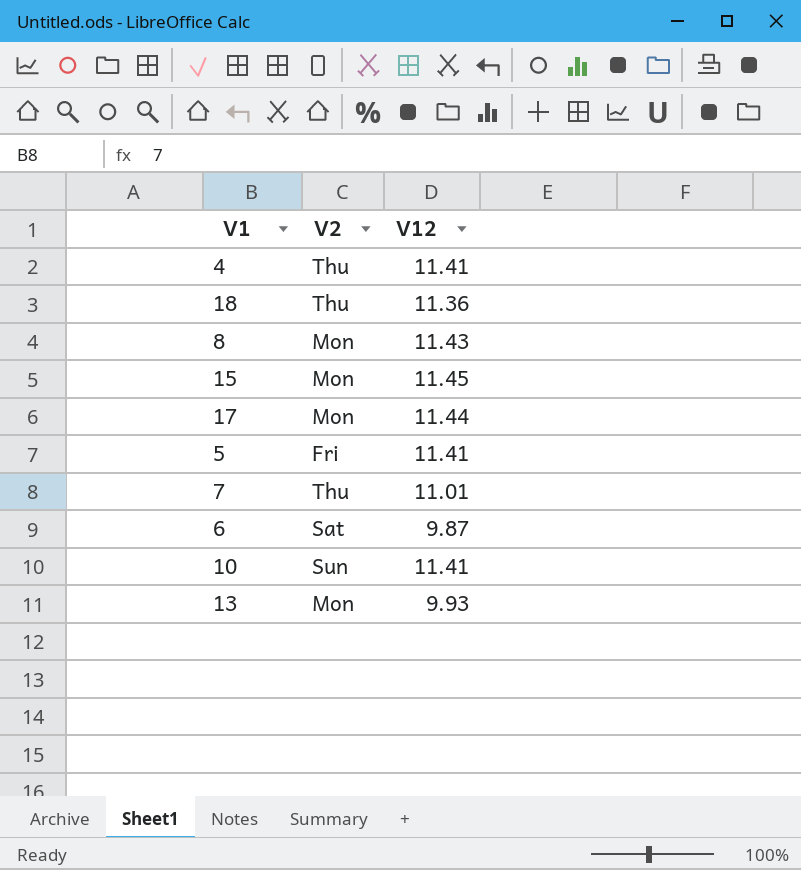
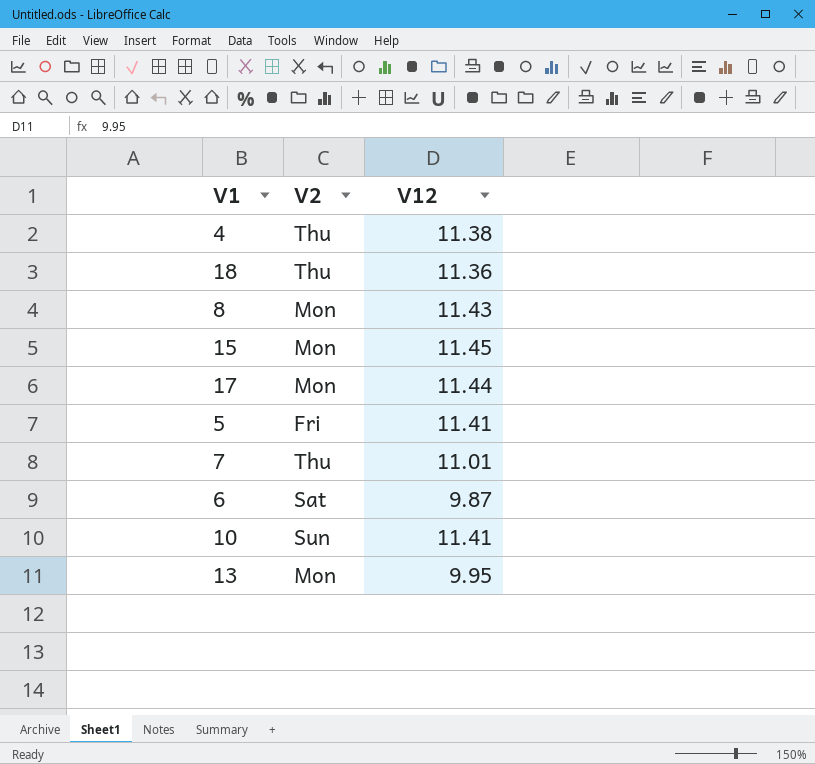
4 | V12: 11.41 -> 11.38
13 | V12: 9.93 -> 9.95

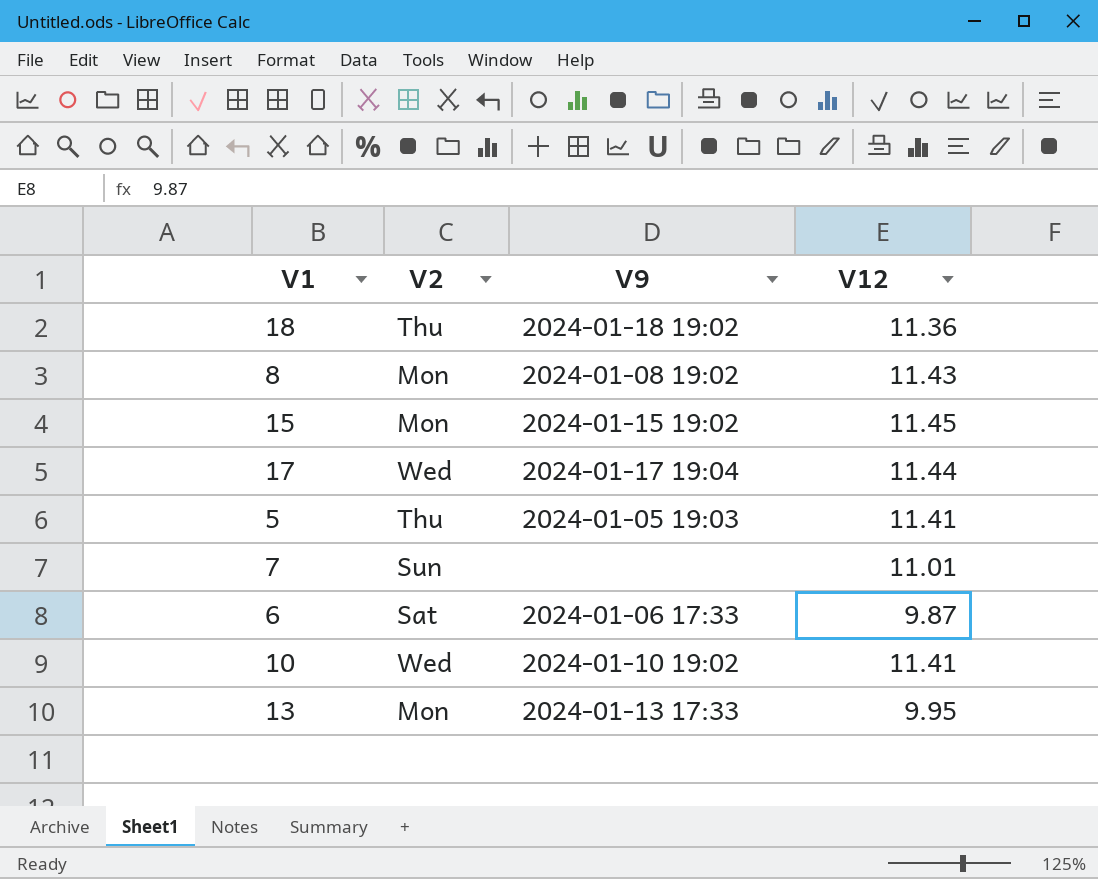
column V9 | position: none -> 3
row 4: Thu | 11.38 -> none
17 | V2: Mon -> Wed
5 | V2: Fri -> Thu
7 | V2: Thu -> Sun
10 | V2: Sun -> Wed

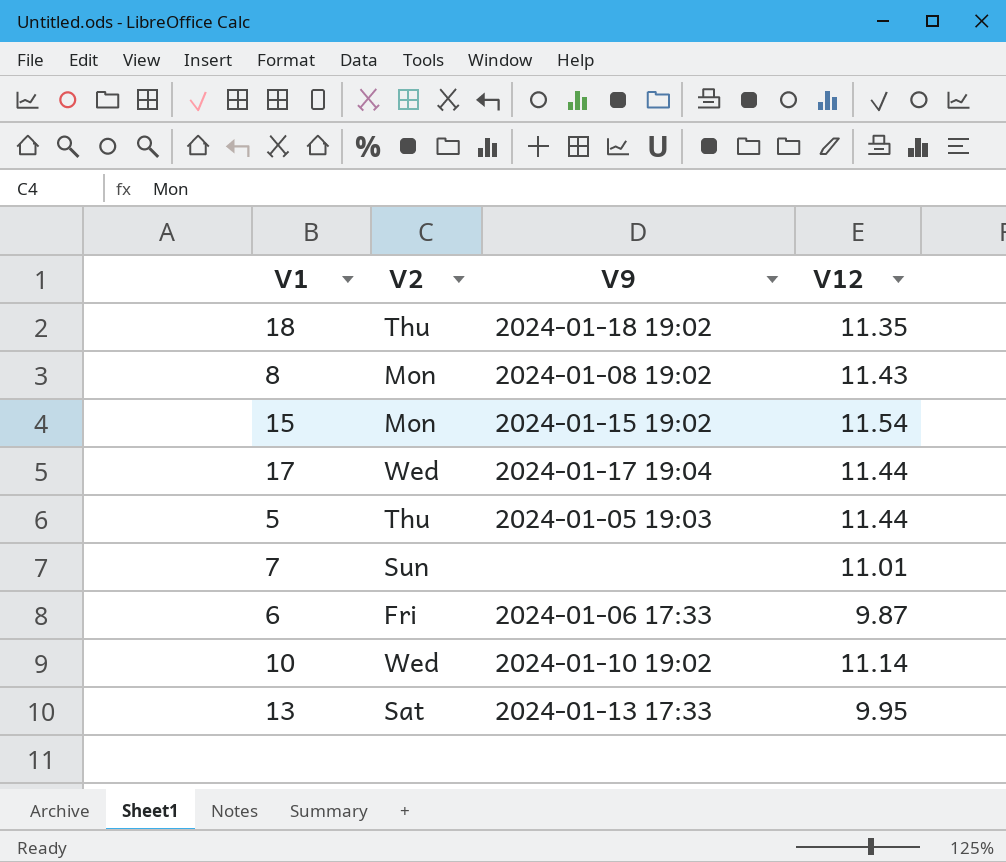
18 | V12: 11.36 -> 11.35
15 | V12: 11.45 -> 11.54
5 | V12: 11.41 -> 11.44
6 | V2: Sat -> Fri
10 | V12: 11.41 -> 11.14
13 | V2: Mon -> Sat

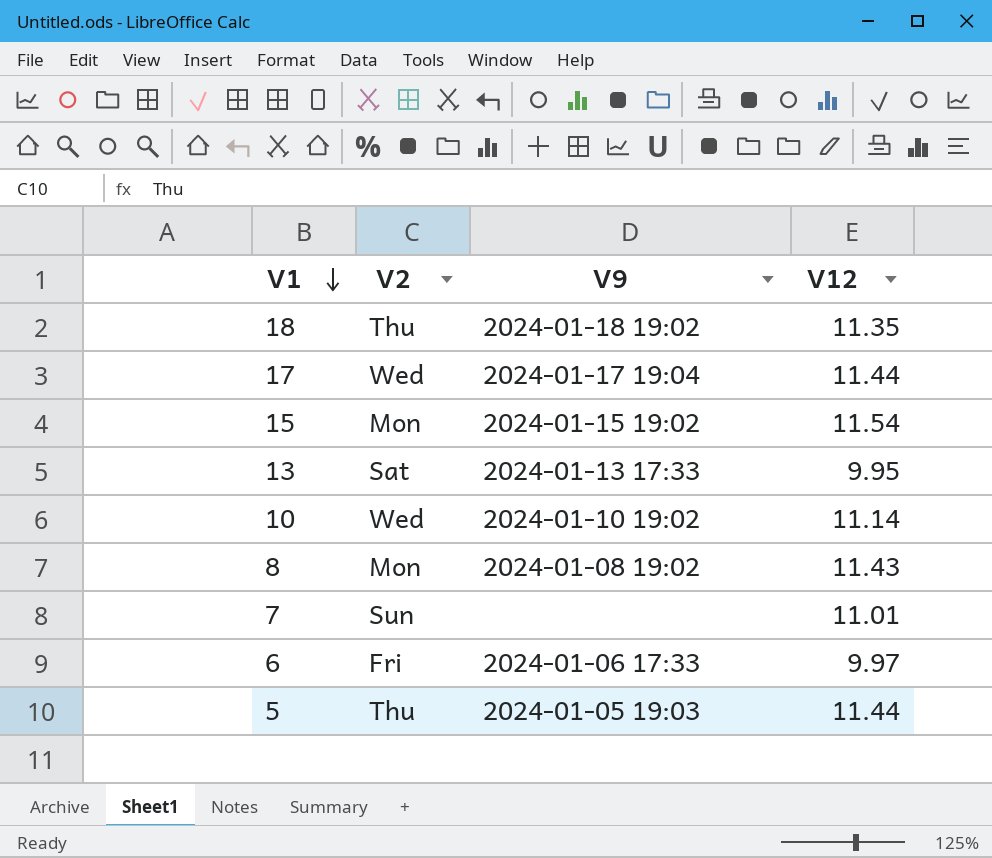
row order: none -> V1 descending
6 | V12: 9.87 -> 9.97

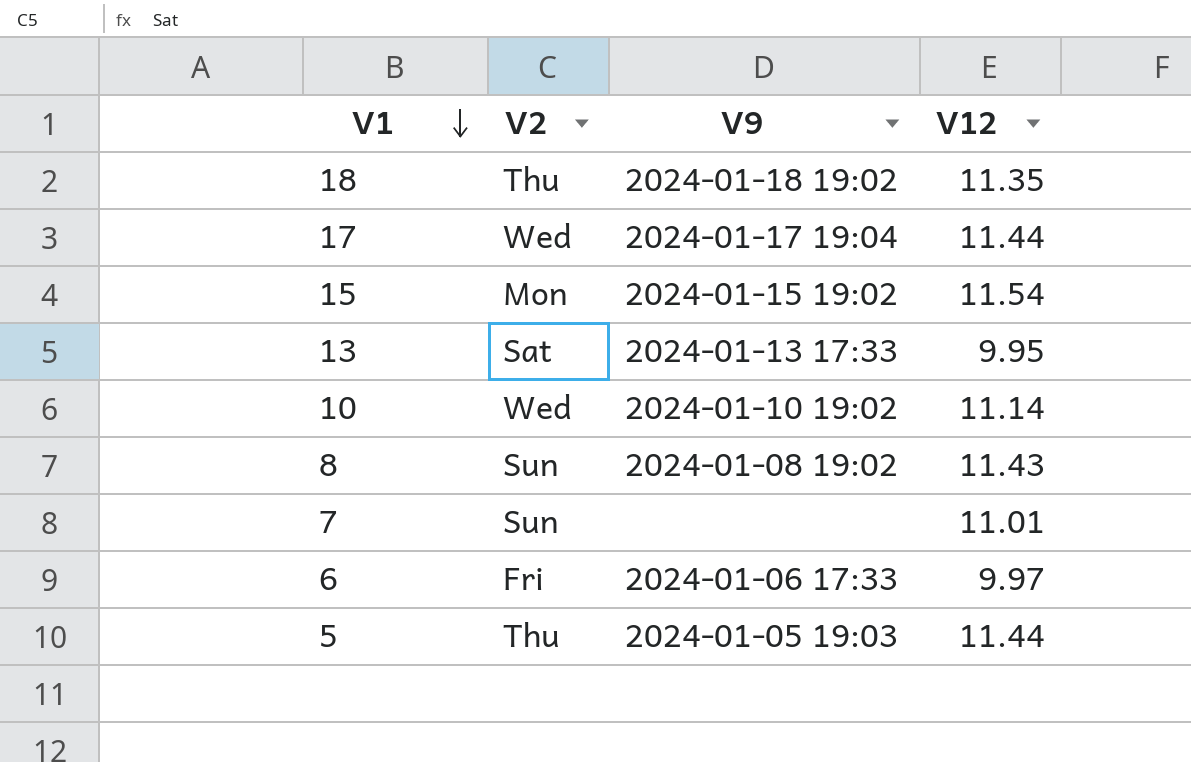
8 | V2: Mon -> Sun

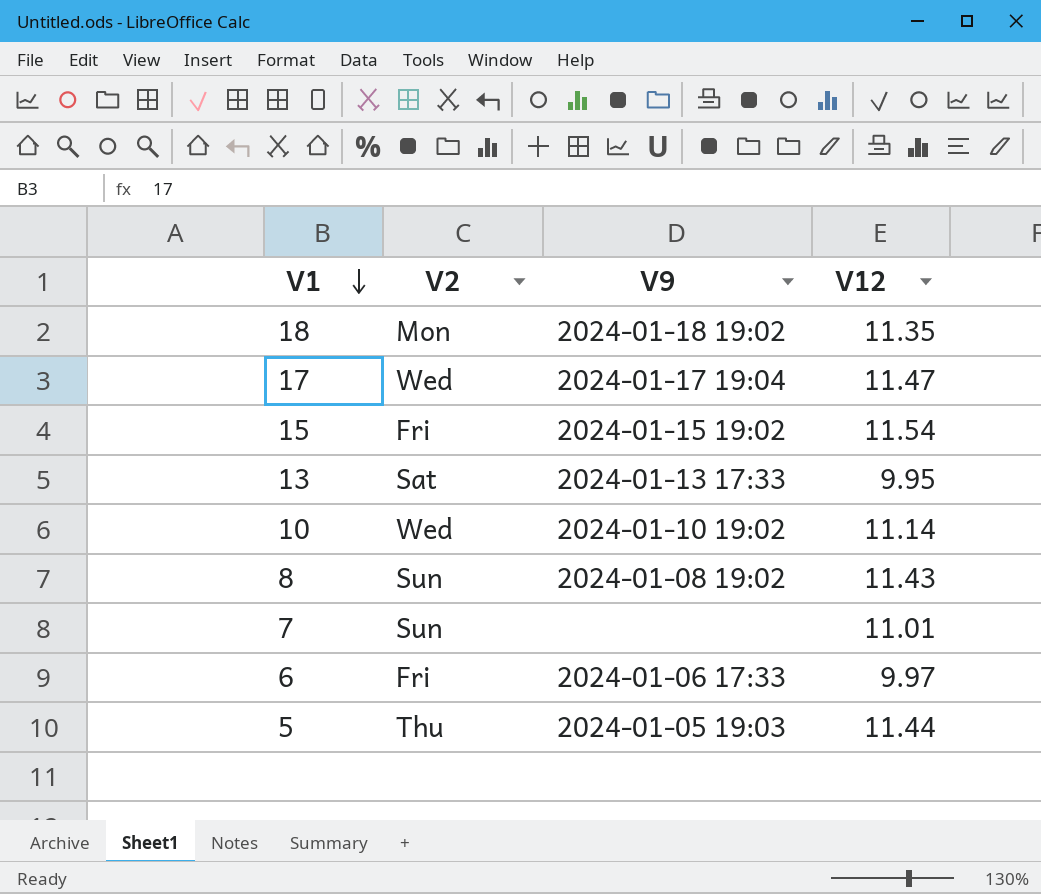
18 | V2: Thu -> Mon
17 | V12: 11.44 -> 11.47
15 | V2: Mon -> Fri

